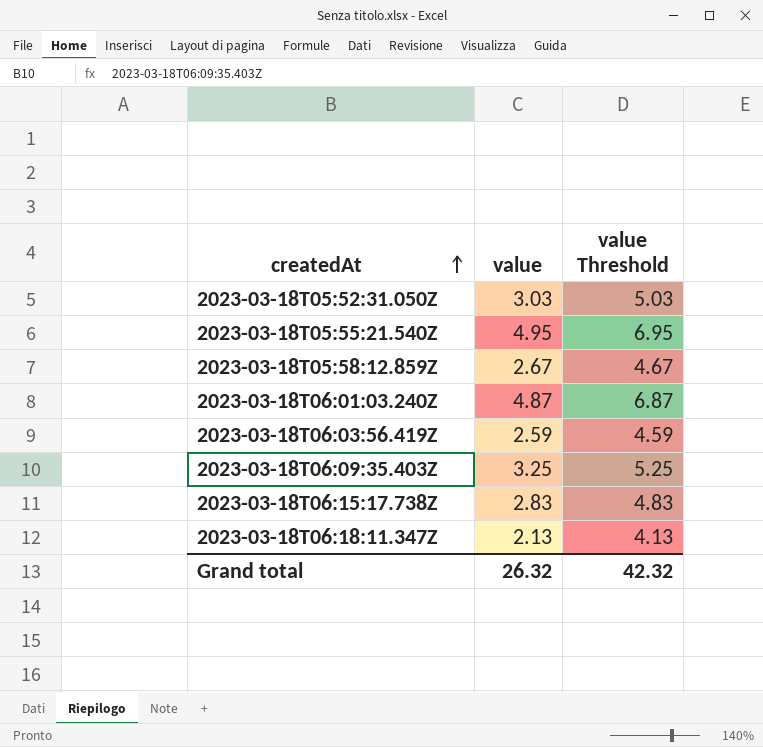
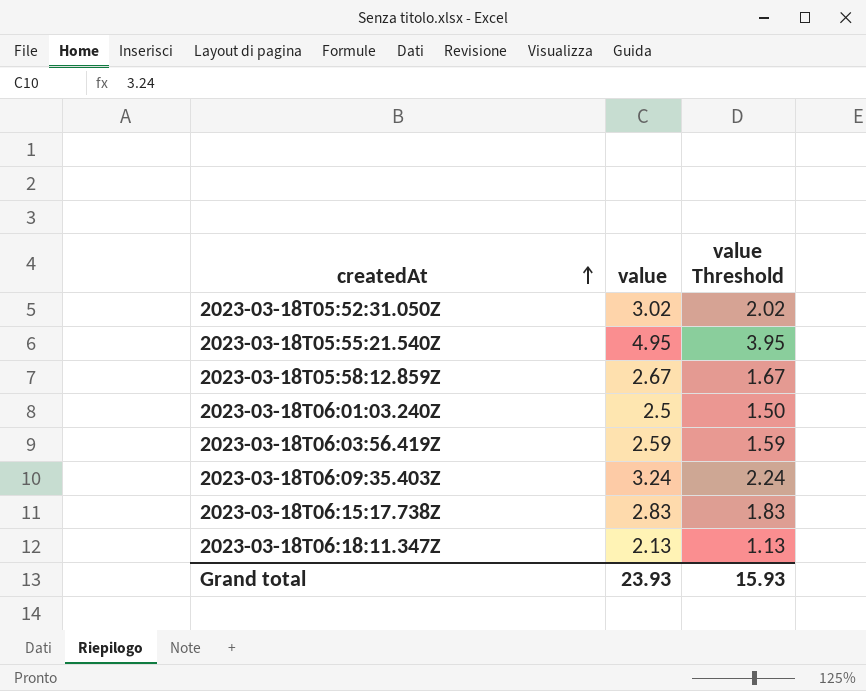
column value Threshold | formula: [value] + 2 -> [value] - 1
2023-03-18T05:52:31.050Z | value: 3.03 -> 3.02
2023-03-18T06:01:03.240Z | value: 4.87 -> 2.5
2023-03-18T06:09:35.403Z | value: 3.25 -> 3.24
Grand total | value: 26.32 -> 23.93
Grand total | value Threshold: 42.32 -> 15.93

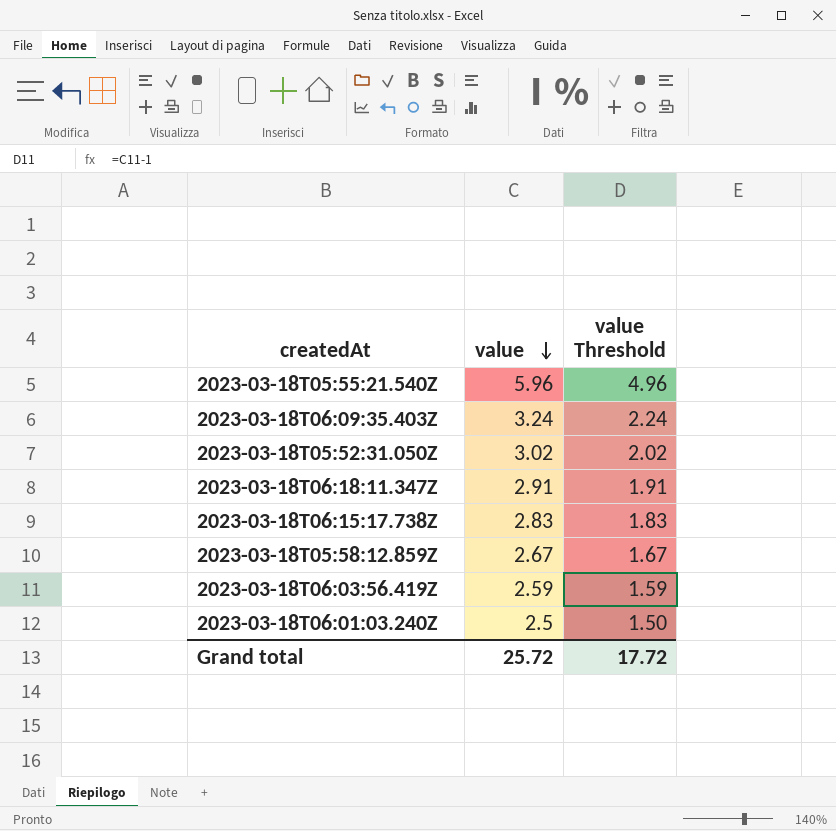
row order: createdAt ascending -> value descending
2023-03-18T05:55:21.540Z | value: 4.95 -> 5.96
2023-03-18T05:55:21.540Z | value Threshold: 3.95 -> 4.96
2023-03-18T06:18:11.347Z | value: 2.13 -> 2.91
2023-03-18T06:18:11.347Z | value Threshold: 1.13 -> 1.91
Grand total | value: 23.93 -> 25.72
Grand total | value Threshold: 15.93 -> 17.72

